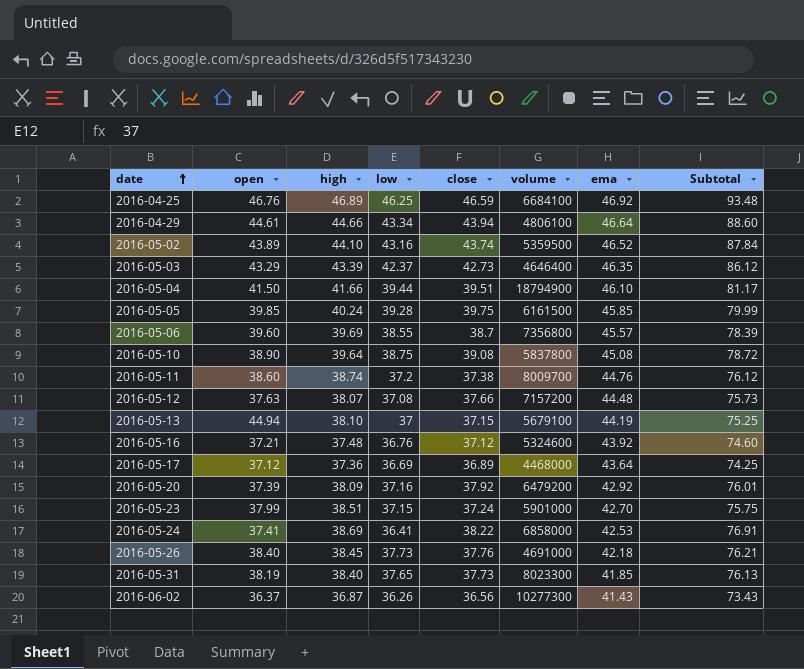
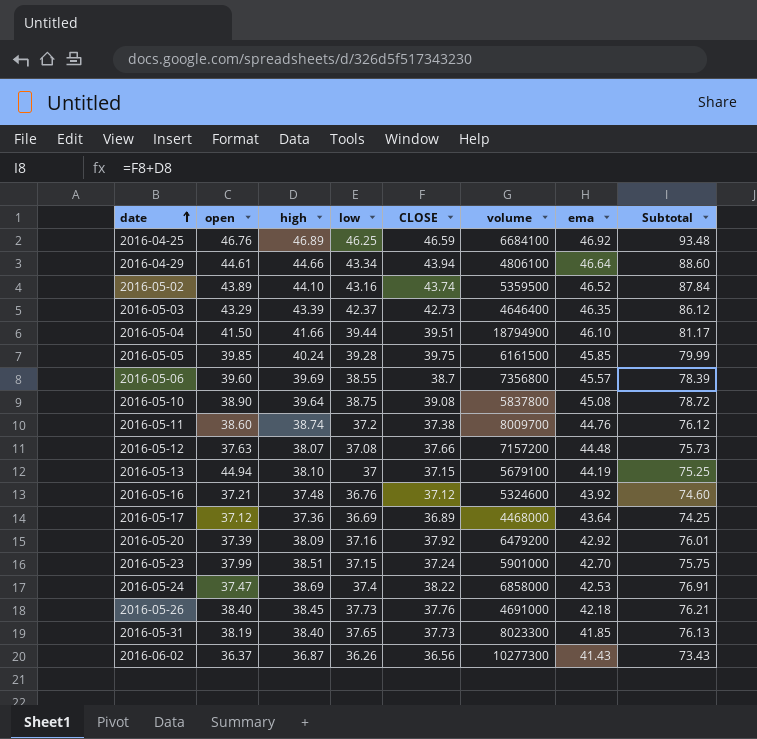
column name: close -> CLOSE
2016-05-24 | open: 37.41 -> 37.47
2016-05-24 | low: 36.41 -> 37.4

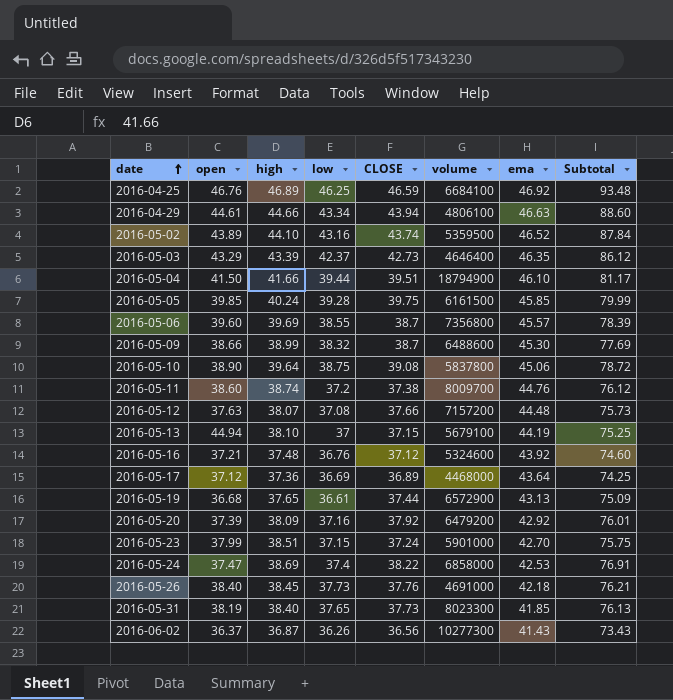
2016-04-29 | ema: 46.64 -> 46.63
row 2016-05-09: none -> 38.66 | 38.99 | 38.32 | 38.7 | 6488600 | 45.30 | 77.69
2016-05-10 | ema: 45.08 -> 45.06
row 2016-05-19: none -> 36.68 | 37.65 | 36.61 | 37.44 | 6572900 | 43.13 | 75.09

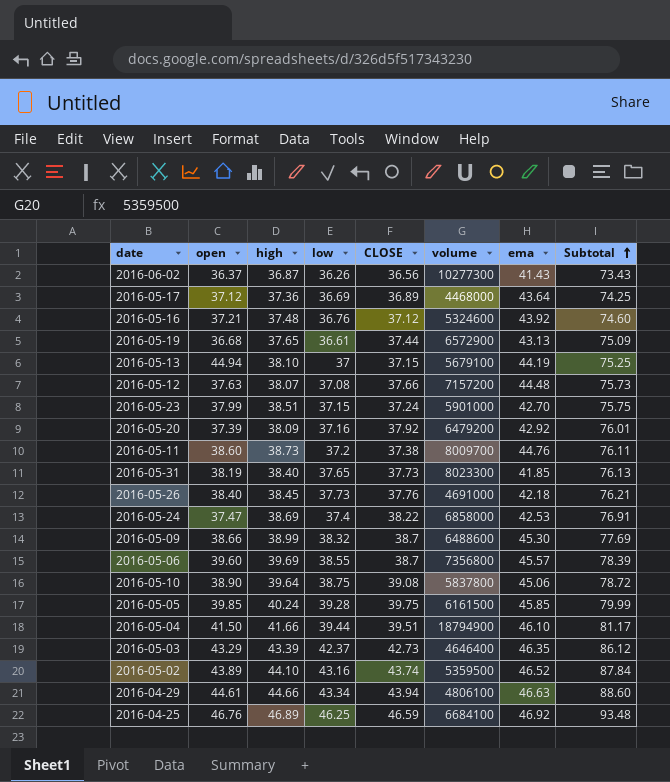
row order: date ascending -> Subtotal ascending
2016-05-11 | high: 38.74 -> 38.73
2016-05-11 | Subtotal: 76.12 -> 76.11

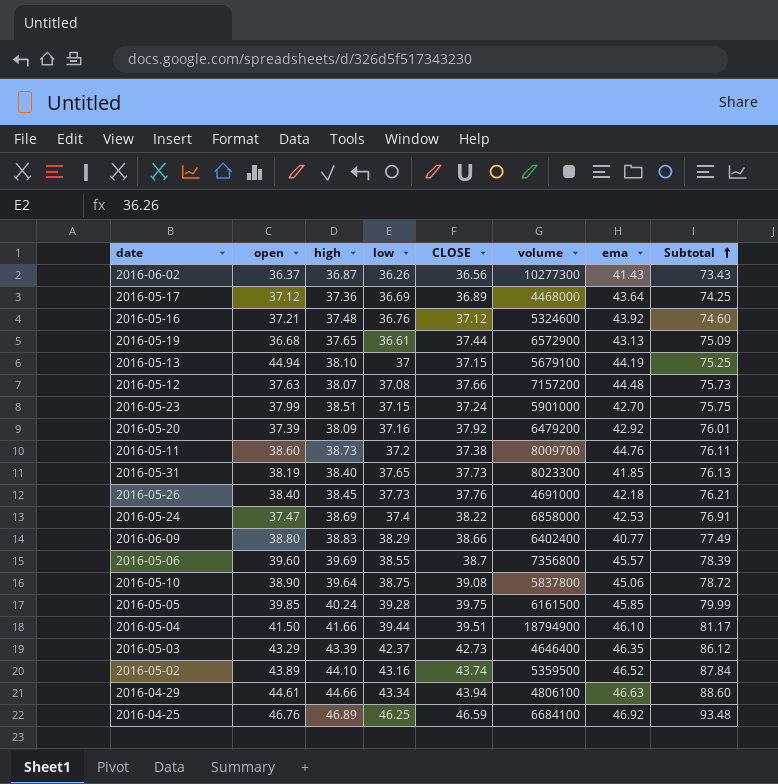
row 2016-05-09: 38.66 | 38.99 | 38.32 | 38.7 | 6488600 | 45.30 | 77.69 -> none
row 2016-06-09: none -> 38.80 | 38.83 | 38.29 | 38.66 | 6402400 | 40.77 | 77.49

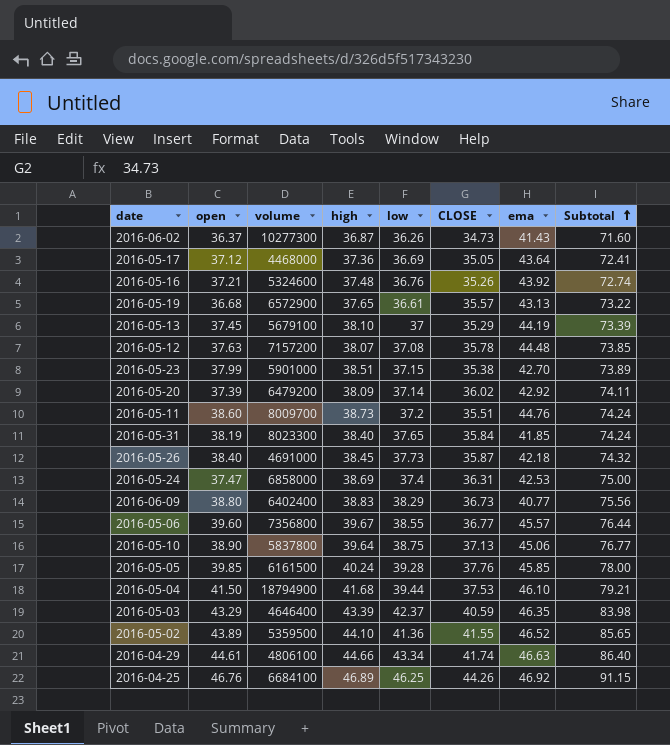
column volume | position: 6 -> 3
2016-06-02 | CLOSE: 36.56 -> 34.73
2016-06-02 | Subtotal: 73.43 -> 71.60
2016-05-17 | CLOSE: 36.89 -> 35.05
2016-05-17 | Subtotal: 74.25 -> 72.41
2016-05-16 | CLOSE: 37.12 -> 35.26
2016-05-16 | Subtotal: 74.60 -> 72.74
2016-05-19 | CLOSE: 37.44 -> 35.57
2016-05-19 | Subtotal: 75.09 -> 73.22
2016-05-13 | open: 44.94 -> 37.45
2016-05-13 | CLOSE: 37.15 -> 35.29
2016-05-13 | Subtotal: 75.25 -> 73.39
2016-05-12 | CLOSE: 37.66 -> 35.78
2016-05-12 | Subtotal: 75.73 -> 73.85
2016-05-23 | CLOSE: 37.24 -> 35.38
2016-05-23 | Subtotal: 75.75 -> 73.89
2016-05-20 | low: 37.16 -> 37.14
2016-05-20 | CLOSE: 37.92 -> 36.02
2016-05-20 | Subtotal: 76.01 -> 74.11
2016-05-11 | CLOSE: 37.38 -> 35.51
2016-05-11 | Subtotal: 76.11 -> 74.24
2016-05-31 | CLOSE: 37.73 -> 35.84
2016-05-31 | Subtotal: 76.13 -> 74.24
2016-05-26 | CLOSE: 37.76 -> 35.87
2016-05-26 | Subtotal: 76.21 -> 74.32
2016-05-24 | CLOSE: 38.22 -> 36.31
2016-05-24 | Subtotal: 76.91 -> 75.00
2016-06-09 | CLOSE: 38.66 -> 36.73
2016-06-09 | Subtotal: 77.49 -> 75.56
2016-05-06 | high: 39.69 -> 39.67
2016-05-06 | CLOSE: 38.7 -> 36.77
2016-05-06 | Subtotal: 78.39 -> 76.44
2016-05-10 | CLOSE: 39.08 -> 37.13
2016-05-10 | Subtotal: 78.72 -> 76.77
2016-05-05 | CLOSE: 39.75 -> 37.76
2016-05-05 | Subtotal: 79.99 -> 78.00
2016-05-04 | high: 41.66 -> 41.68
2016-05-04 | CLOSE: 39.51 -> 37.53
2016-05-04 | Subtotal: 81.17 -> 79.21
2016-05-03 | CLOSE: 42.73 -> 40.59
2016-05-03 | Subtotal: 86.12 -> 83.98
2016-05-02 | low: 43.16 -> 41.36
2016-05-02 | CLOSE: 43.74 -> 41.55
2016-05-02 | Subtotal: 87.84 -> 85.65
2016-04-29 | CLOSE: 43.94 -> 41.74
2016-04-29 | Subtotal: 88.60 -> 86.40
2016-04-25 | CLOSE: 46.59 -> 44.26
2016-04-25 | Subtotal: 93.48 -> 91.15

